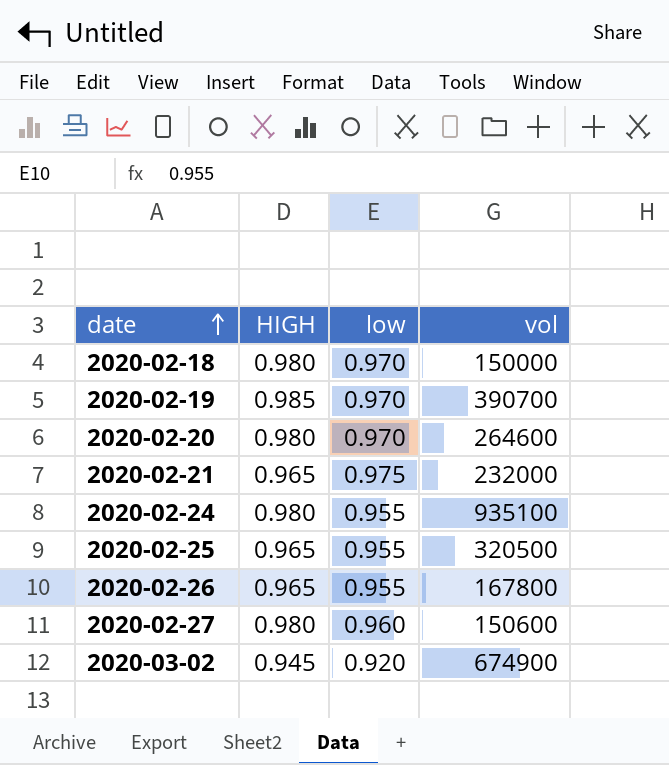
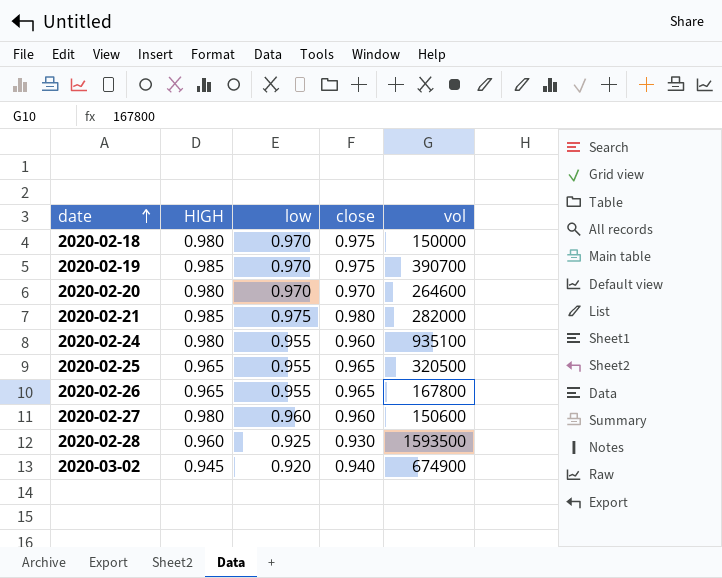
column close | position: none -> 4
2020-02-21 | HIGH: 0.965 -> 0.985
2020-02-21 | vol: 232000 -> 282000
row 2020-02-28: none -> 0.960 | 0.925 | 0.930 | 1593500

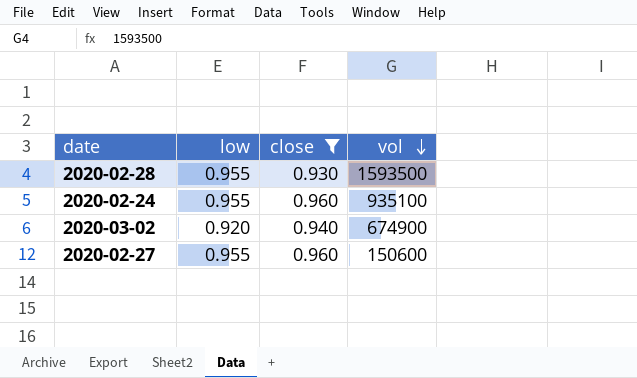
filter: none -> close <= 0.960
row order: date ascending -> vol descending
column HIGH | position: 2 -> none
2020-02-28 | low: 0.925 -> 0.955
2020-02-27 | low: 0.960 -> 0.955

